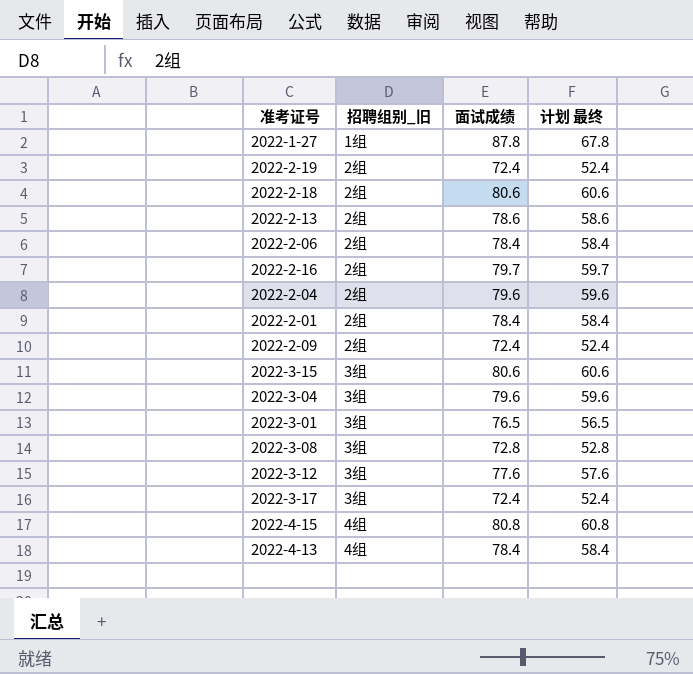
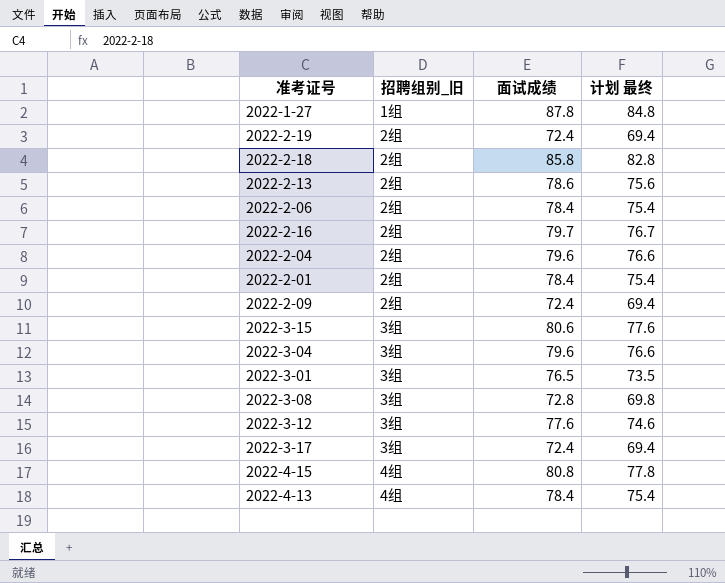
column 计划 最终 | formula: [面试成绩] - 20 -> [面试成绩] - 3
2022-2-18 | 面试成绩: 80.6 -> 85.8

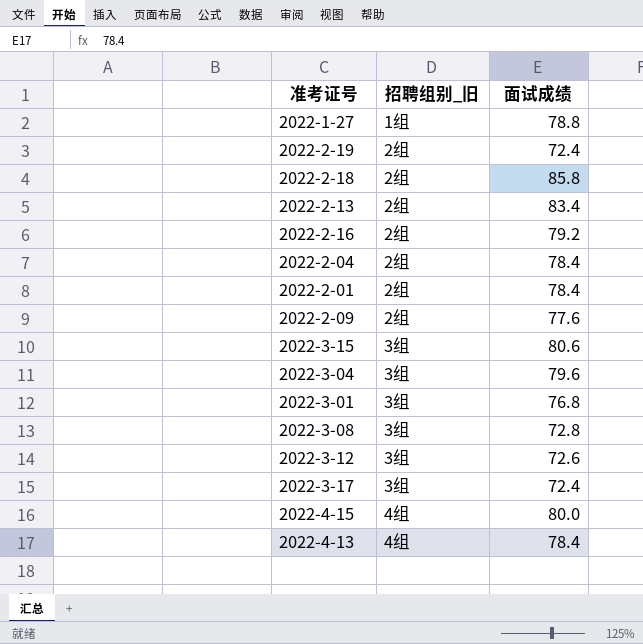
column 计划 最终 | formula: [面试成绩] - 3 -> none
row 2022-2-06: 2组 | 78.4 | 75.4 -> none
2022-1-27 | 面试成绩: 87.8 -> 78.8
2022-2-13 | 面试成绩: 78.6 -> 83.4
2022-2-16 | 面试成绩: 79.7 -> 79.2
2022-2-04 | 面试成绩: 79.6 -> 78.4
2022-2-09 | 面试成绩: 72.4 -> 77.6
2022-3-01 | 面试成绩: 76.5 -> 76.8
2022-3-12 | 面试成绩: 77.6 -> 72.6
2022-4-15 | 面试成绩: 80.8 -> 80.0

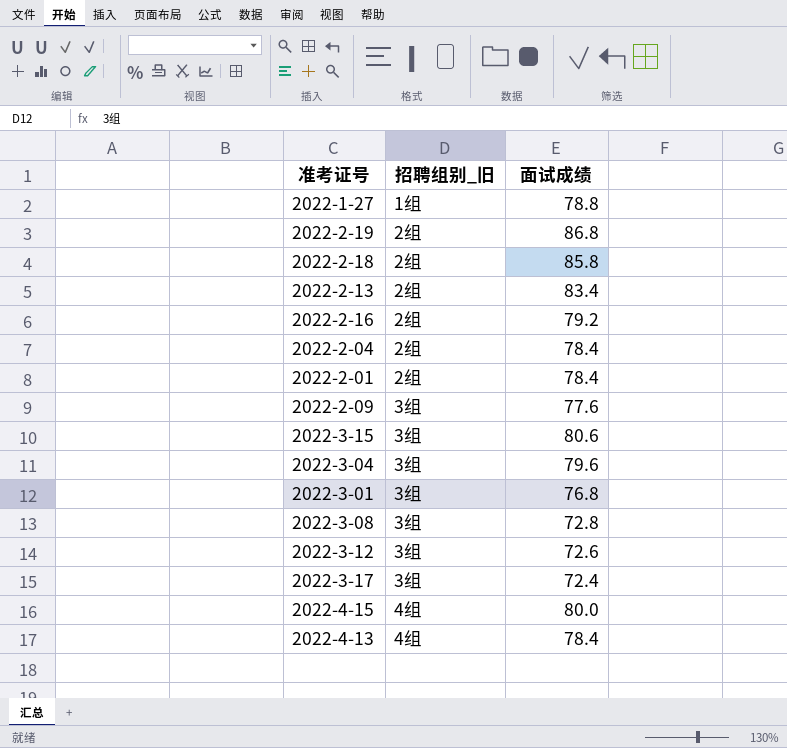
2022-2-19 | 面试成绩: 72.4 -> 86.8
2022-2-09 | 招聘组别_旧: 2组 -> 3组

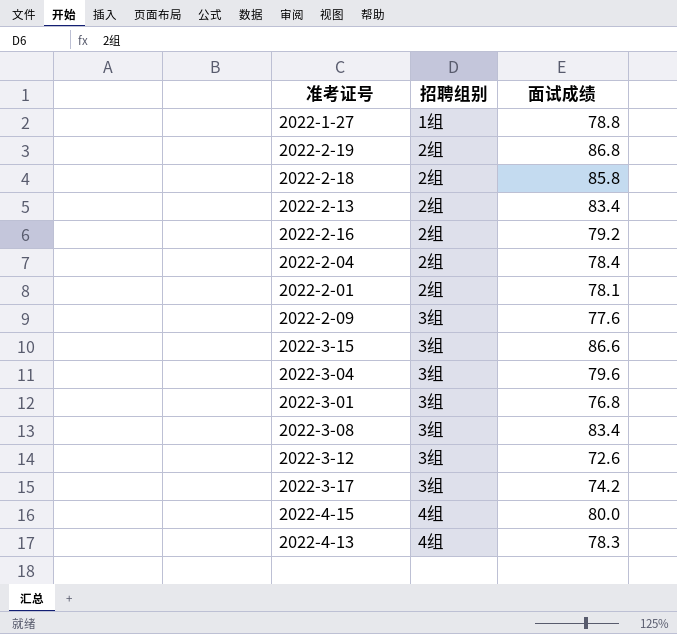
column name: 招聘组别_旧 -> 招聘组别
2022-2-01 | 面试成绩: 78.4 -> 78.1
2022-3-15 | 面试成绩: 80.6 -> 86.6
2022-3-08 | 面试成绩: 72.8 -> 83.4
2022-3-17 | 面试成绩: 72.4 -> 74.2
2022-4-13 | 面试成绩: 78.4 -> 78.3

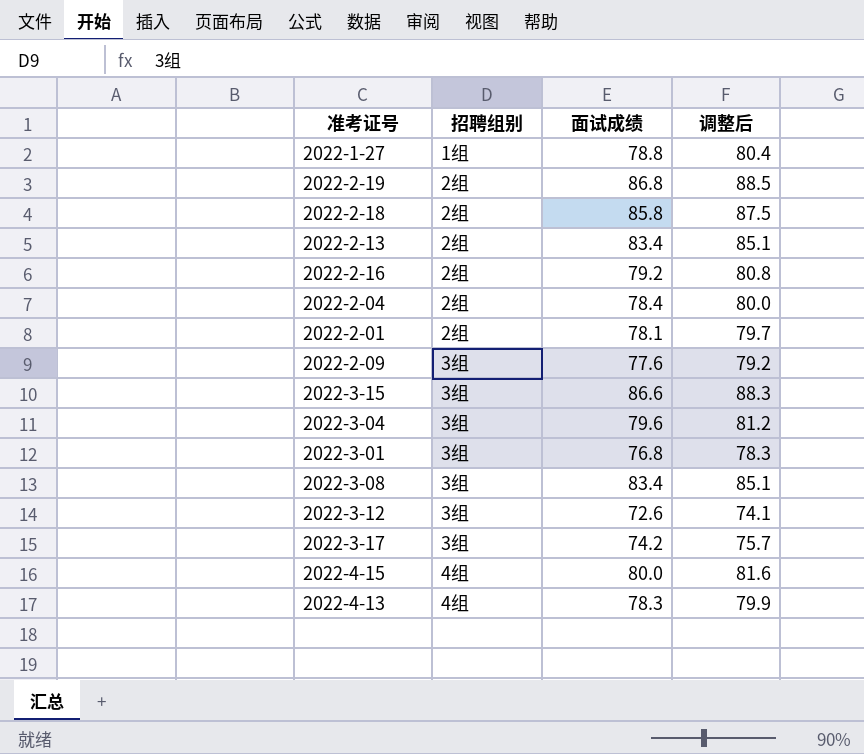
column 调整后 | formula: none -> [面试成绩] * 1.02

